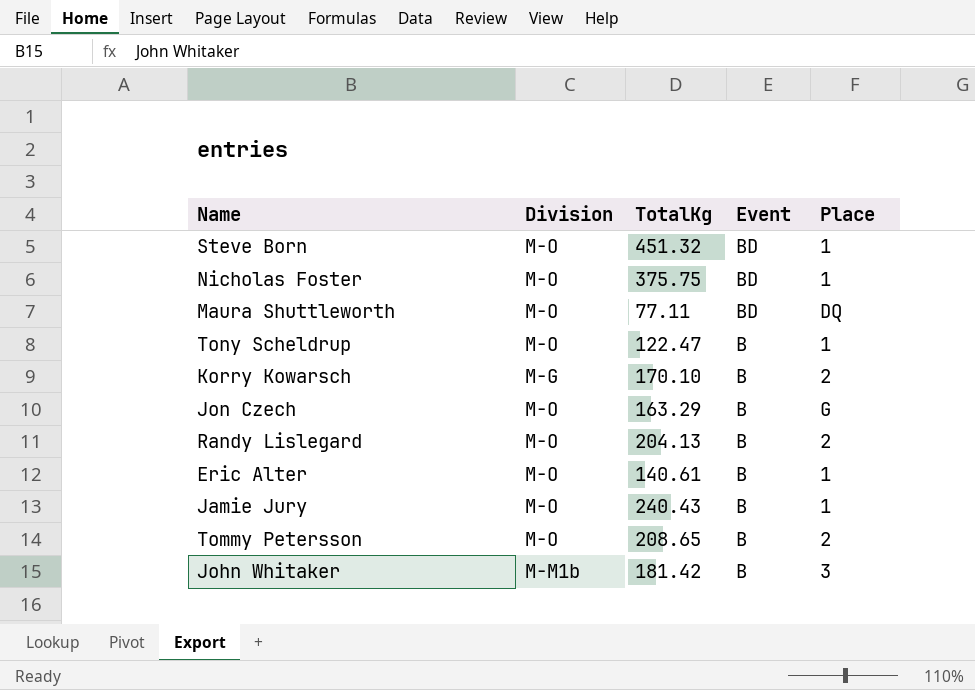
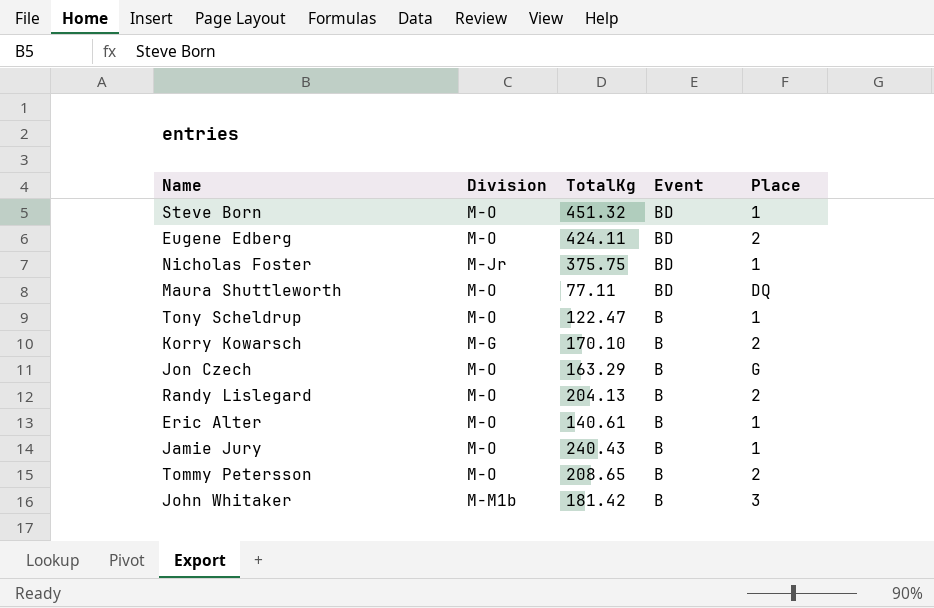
row Eugene Edberg: none -> M-O | 424.11 | BD | 2
Nicholas Foster | Division: M-O -> M-Jr

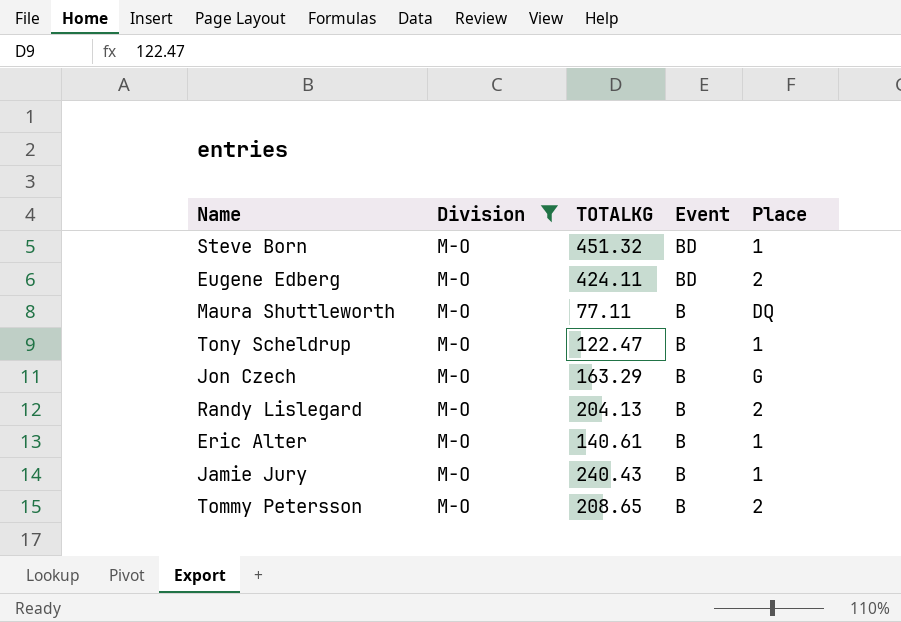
filter: none -> Division = M-O
column name: TotalKg -> TOTALKG
Maura Shuttleworth | Event: BD -> B

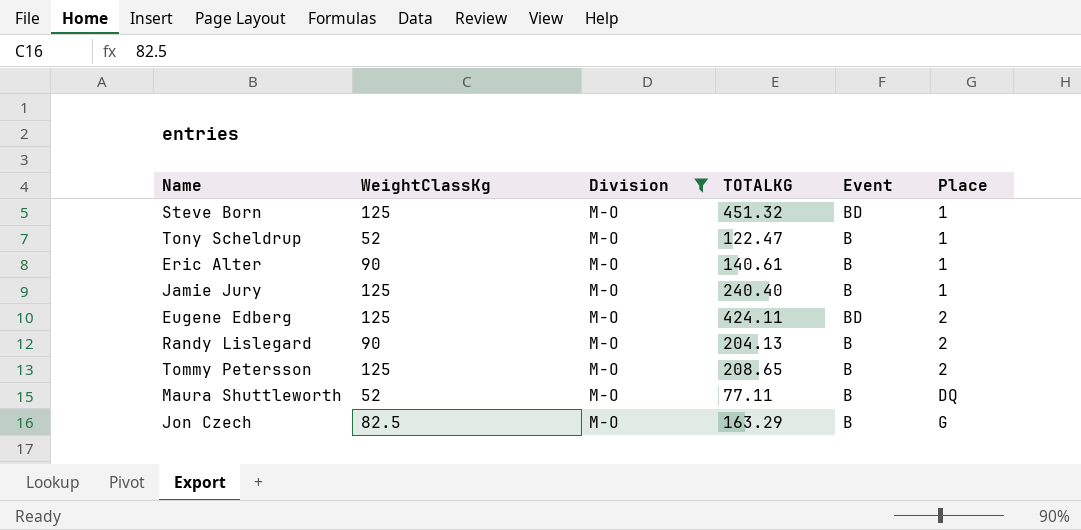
row order: Event descending -> Place ascending
column WeightClassKg | position: none -> 2
Jamie Jury | TOTALKG: 240.43 -> 240.40

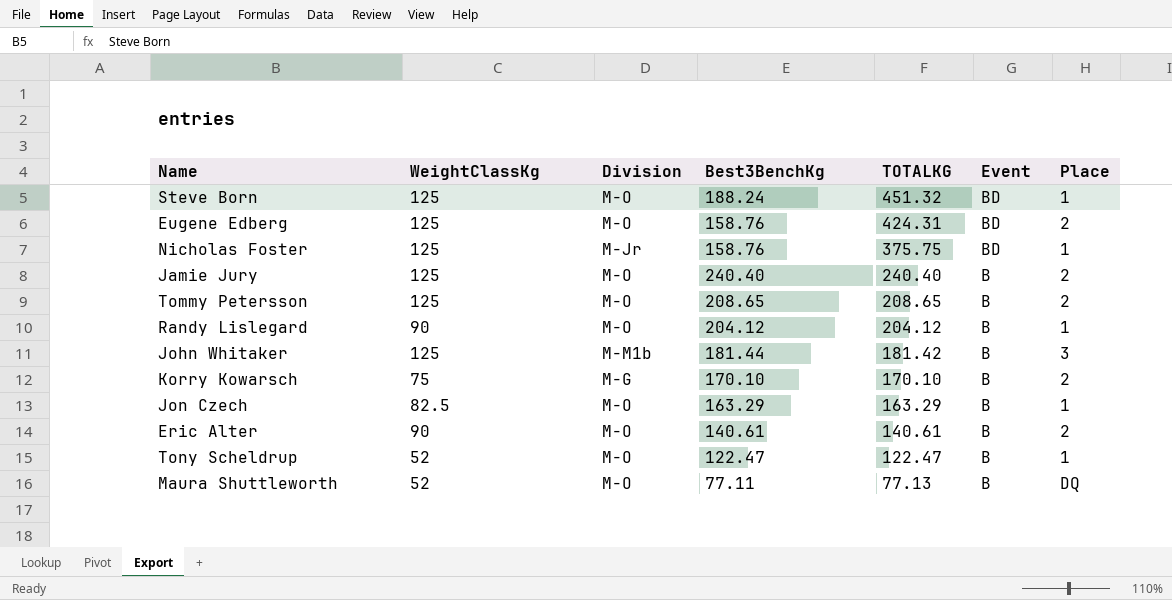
filter: Division = M-O -> none
row order: Place ascending -> TOTALKG descending
column Best3BenchKg | position: none -> 4
Eugene Edberg | TOTALKG: 424.11 -> 424.31
Jamie Jury | Place: 1 -> 2
Randy Lislegard | TOTALKG: 204.13 -> 204.12
Randy Lislegard | Place: 2 -> 1
Jon Czech | Place: G -> 1
Eric Alter | Place: 1 -> 2
Maura Shuttleworth | TOTALKG: 77.11 -> 77.13

